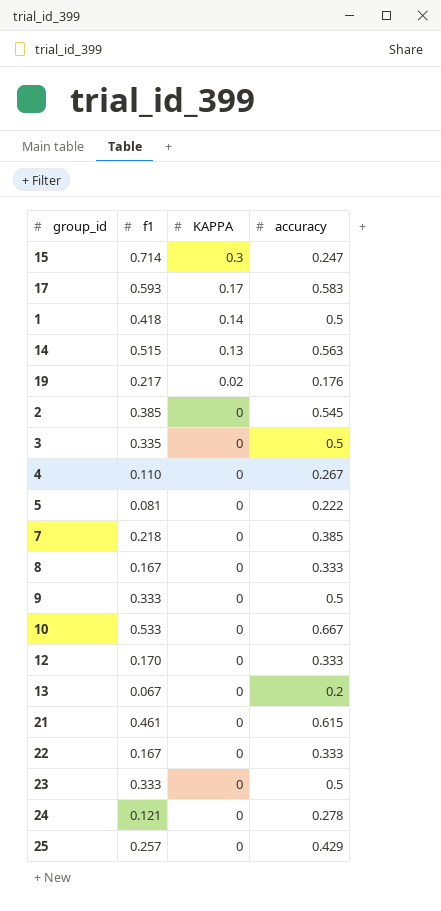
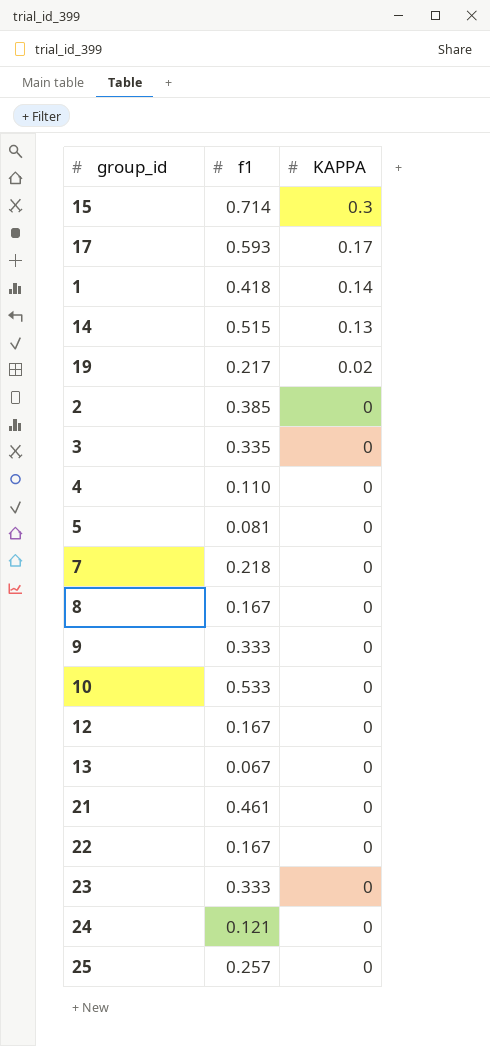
column accuracy | position: 4 -> none
12 | f1: 0.170 -> 0.167

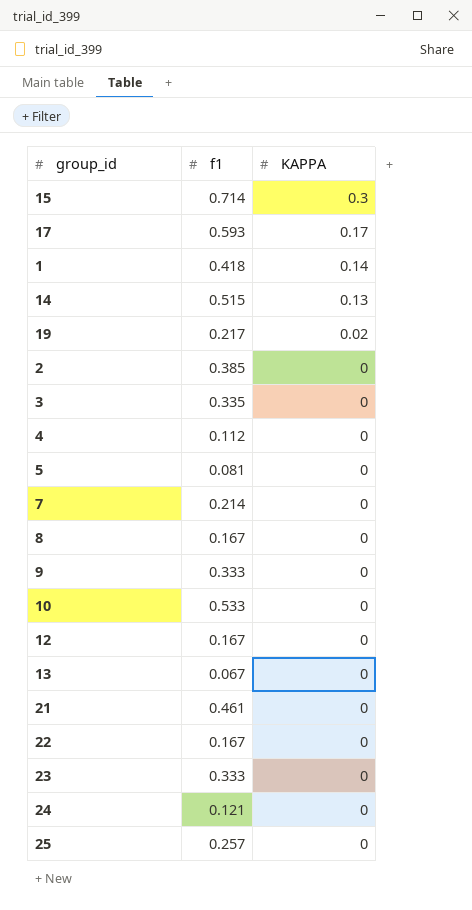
4 | f1: 0.110 -> 0.112
7 | f1: 0.218 -> 0.214

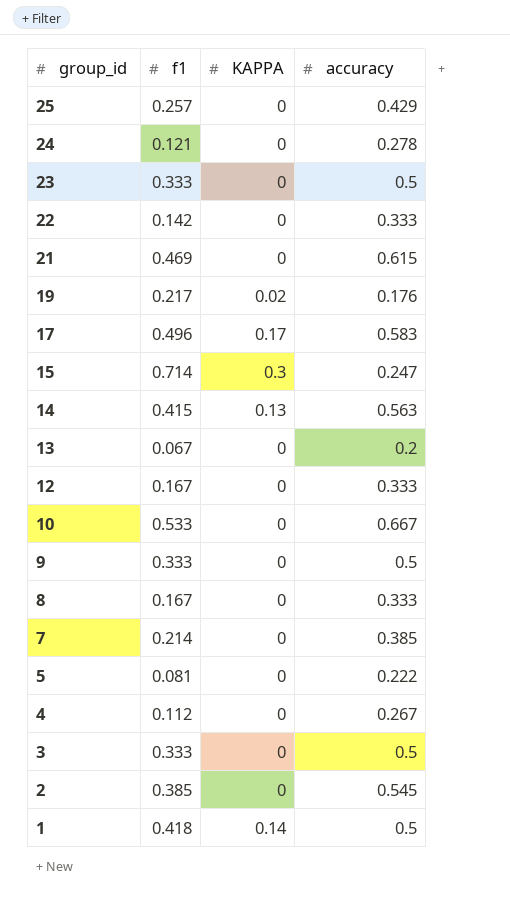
row order: KAPPA descending -> group_id descending
column accuracy | position: none -> 4
22 | f1: 0.167 -> 0.142
21 | f1: 0.461 -> 0.469
17 | f1: 0.593 -> 0.496
14 | f1: 0.515 -> 0.415
3 | f1: 0.335 -> 0.333

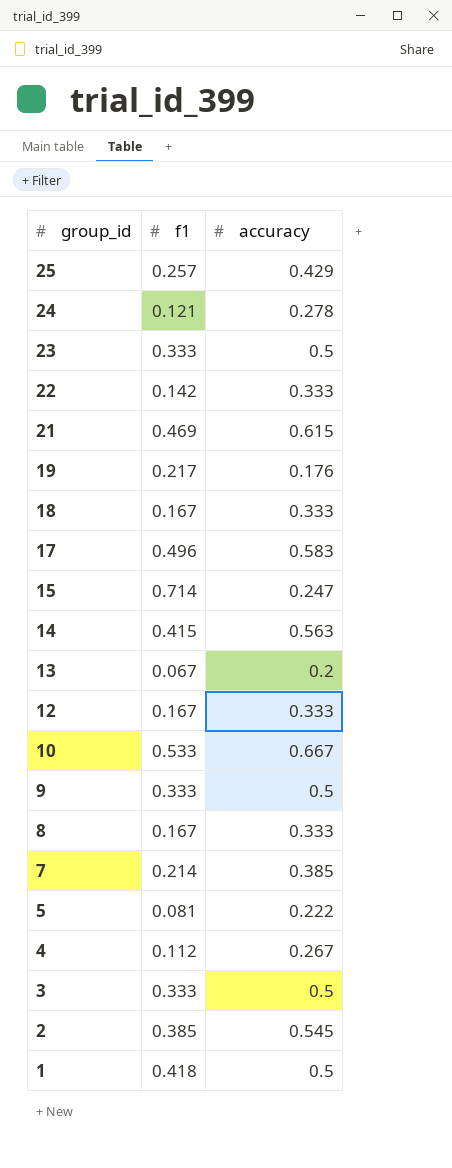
column KAPPA | position: 3 -> none
row 18: none -> 0.167 | 0.333

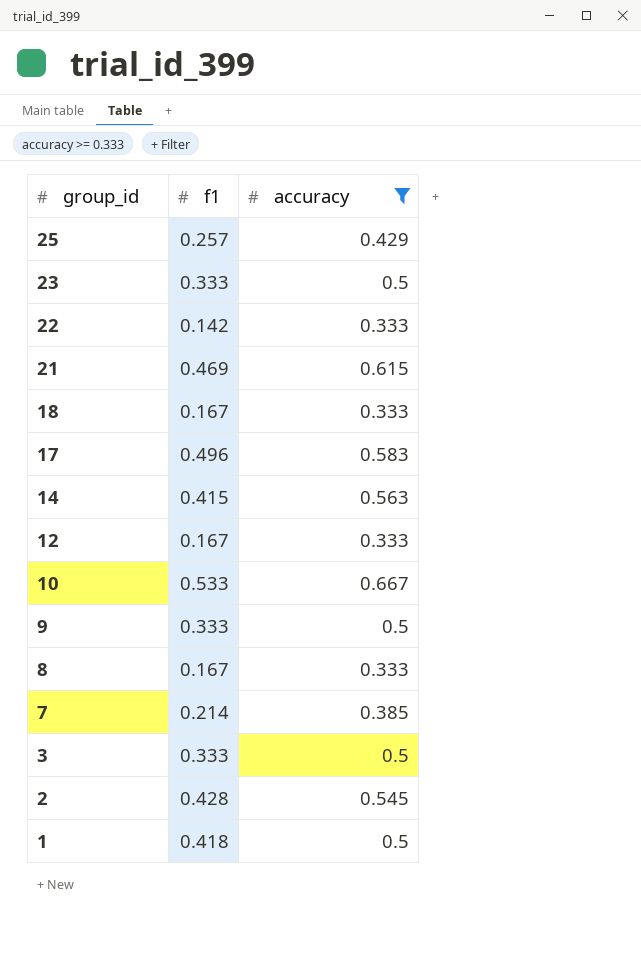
filter: none -> accuracy >= 0.333
2 | f1: 0.385 -> 0.428

